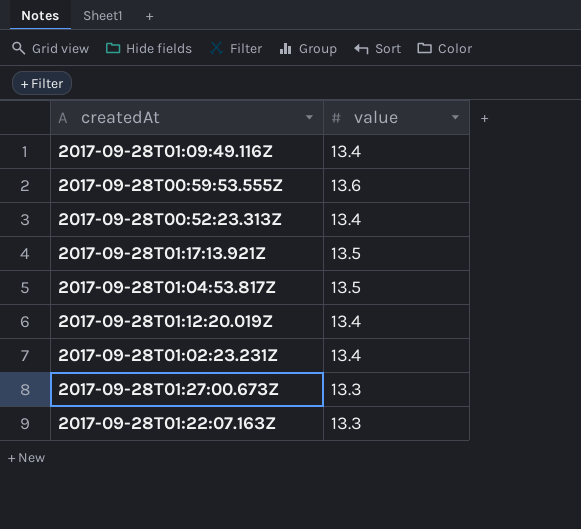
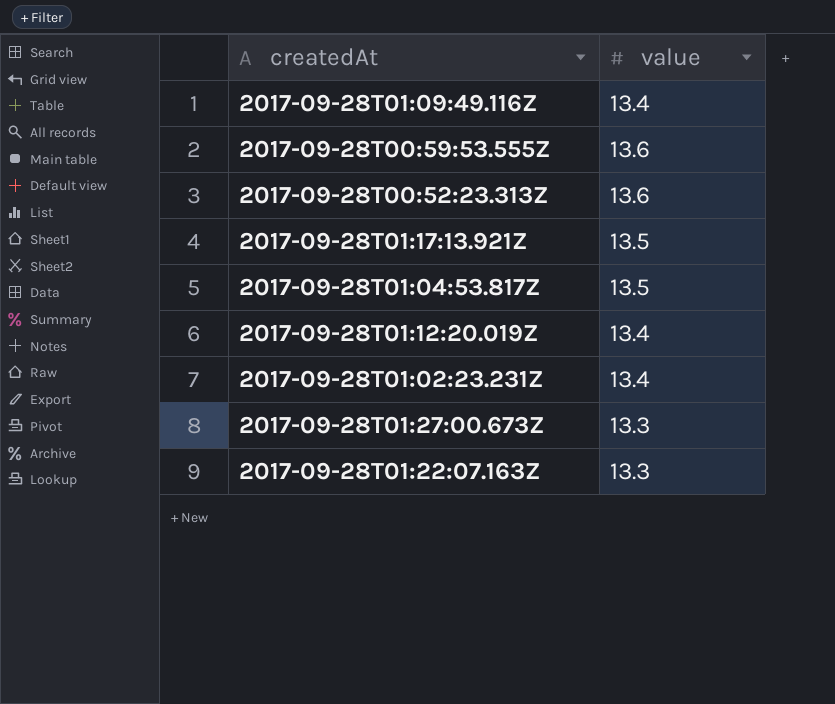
2017-09-28T00:52:23.313Z | value: 13.4 -> 13.6

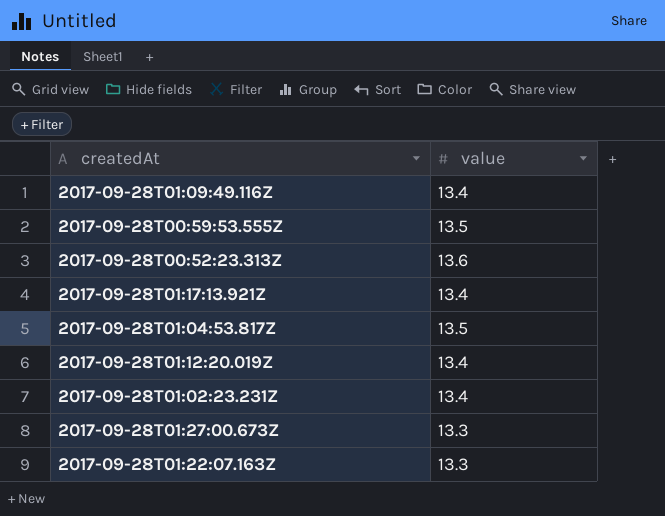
2017-09-28T00:59:53.555Z | value: 13.6 -> 13.5
2017-09-28T01:17:13.921Z | value: 13.5 -> 13.4

